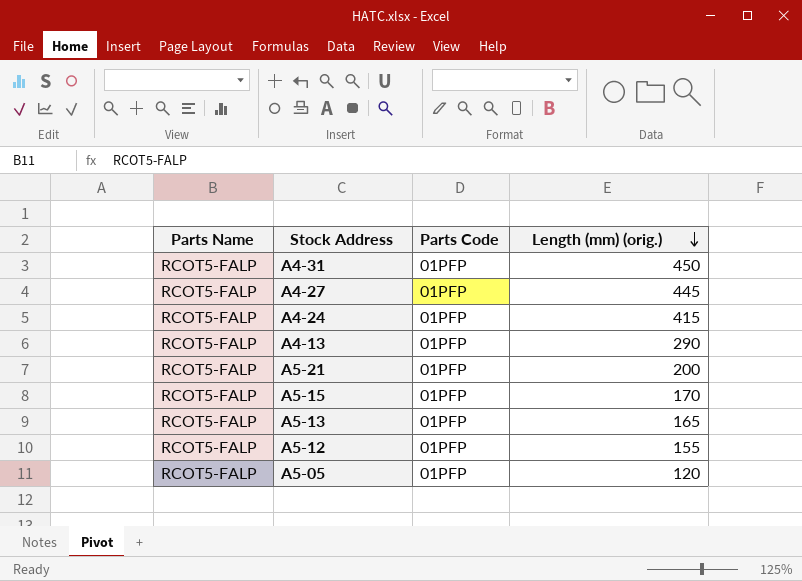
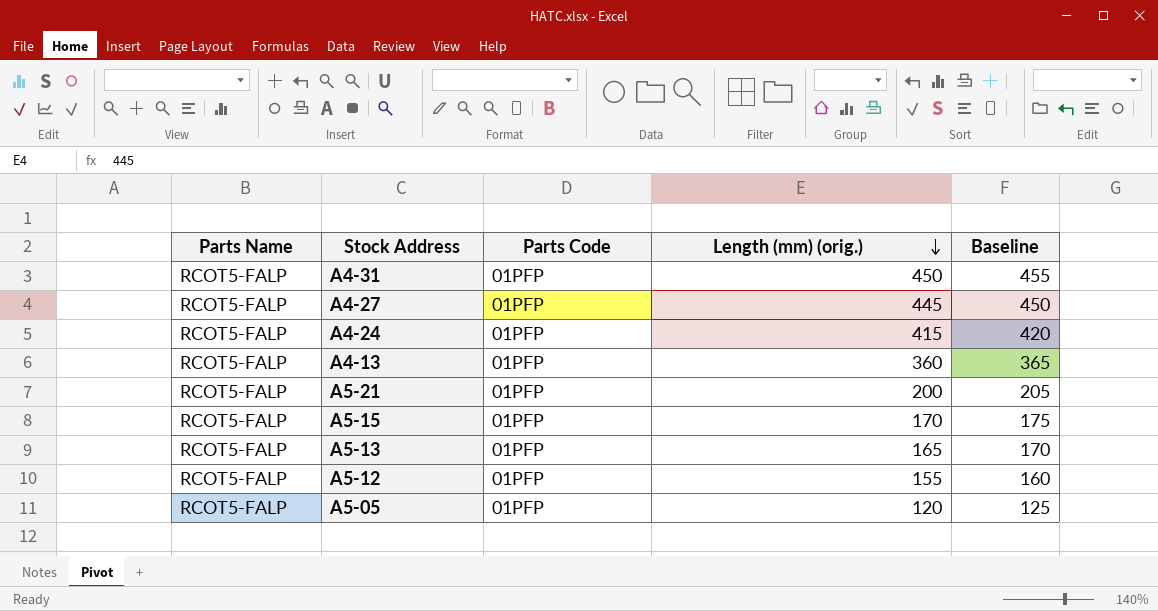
column Baseline | formula: none -> [Length (mm) (orig.)] + 5
A4-13 | Length (mm) (orig.): 290 -> 360

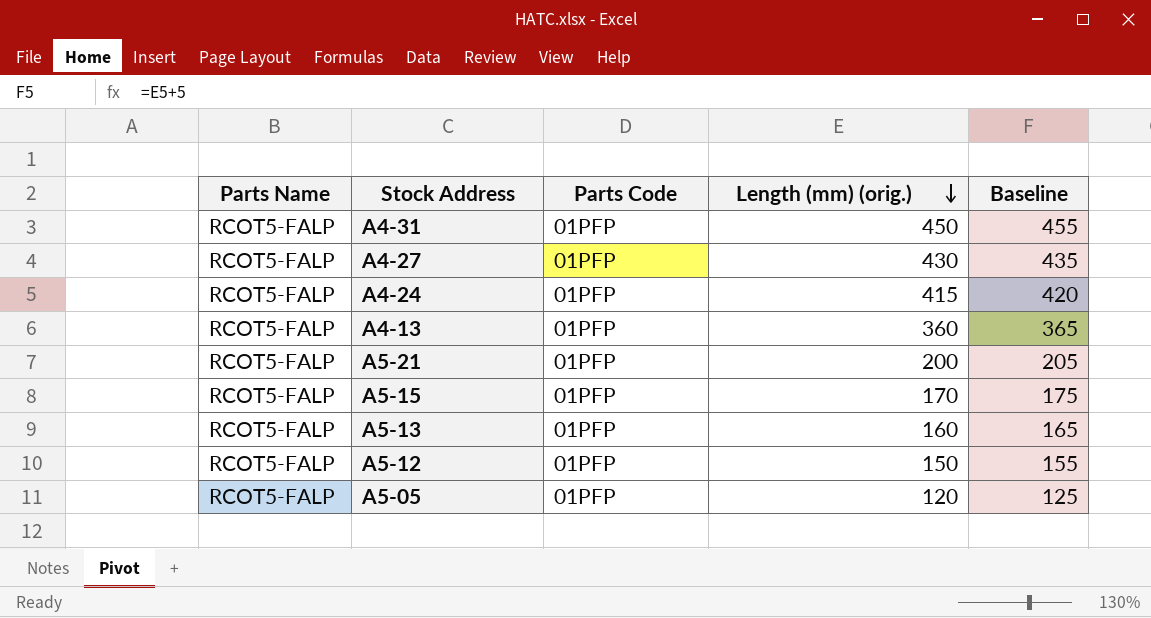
A4-27 | Length (mm) (orig.): 445 -> 430
A4-27 | Baseline: 450 -> 435
A5-13 | Length (mm) (orig.): 165 -> 160
A5-13 | Baseline: 170 -> 165
A5-12 | Length (mm) (orig.): 155 -> 150
A5-12 | Baseline: 160 -> 155

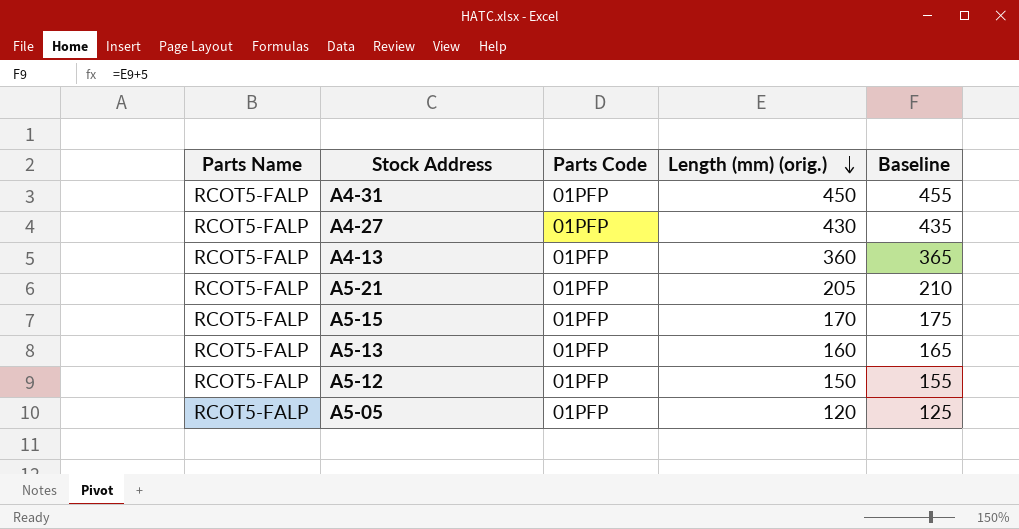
row A4-24: RCOT5-FALP | 01PFP | 415 | 420 -> none
A5-21 | Length (mm) (orig.): 200 -> 205
A5-21 | Baseline: 205 -> 210

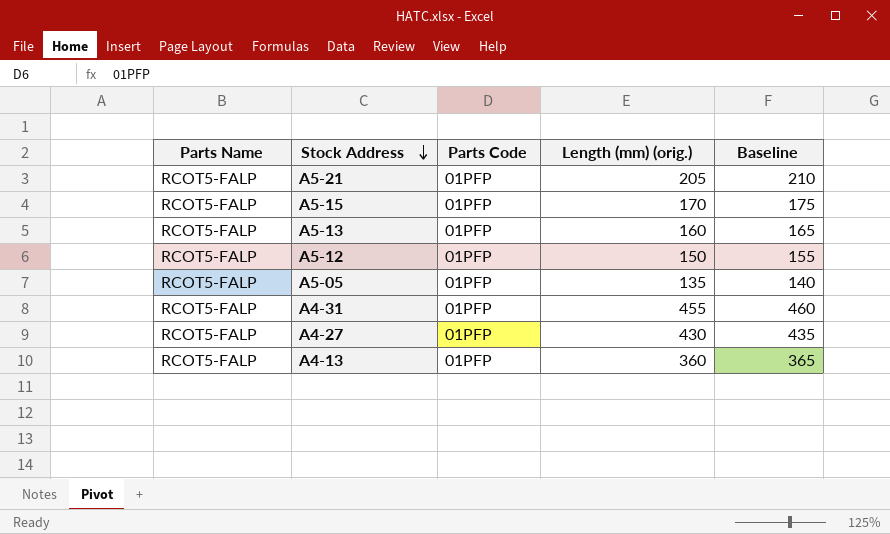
row order: Length (mm) (orig.) descending -> Stock Address descending
A5-05 | Length (mm) (orig.): 120 -> 135
A5-05 | Baseline: 125 -> 140
A4-31 | Length (mm) (orig.): 450 -> 455
A4-31 | Baseline: 455 -> 460

